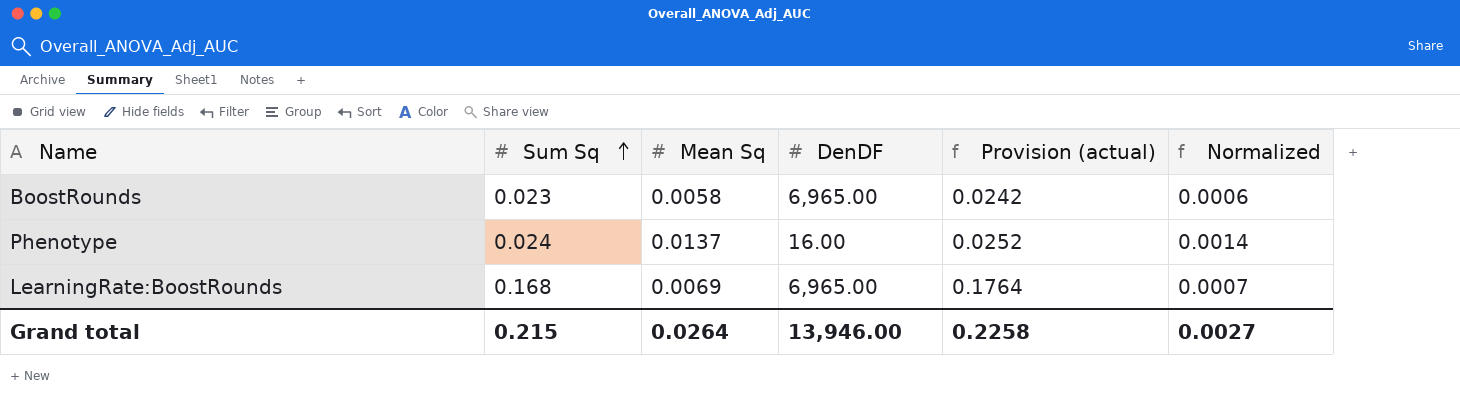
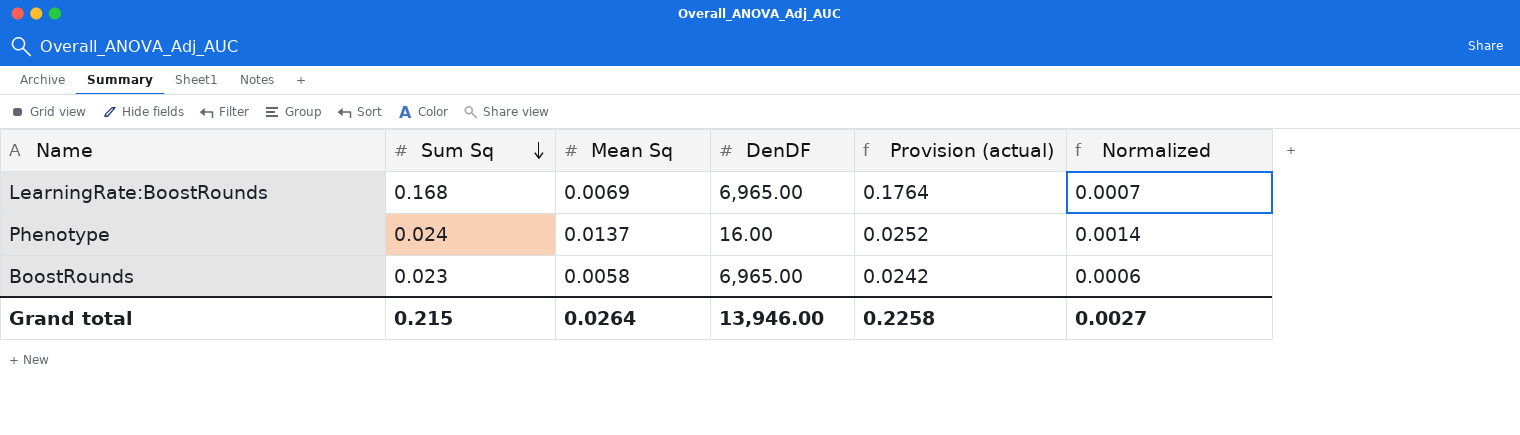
row order: Sum Sq ascending -> Sum Sq descending

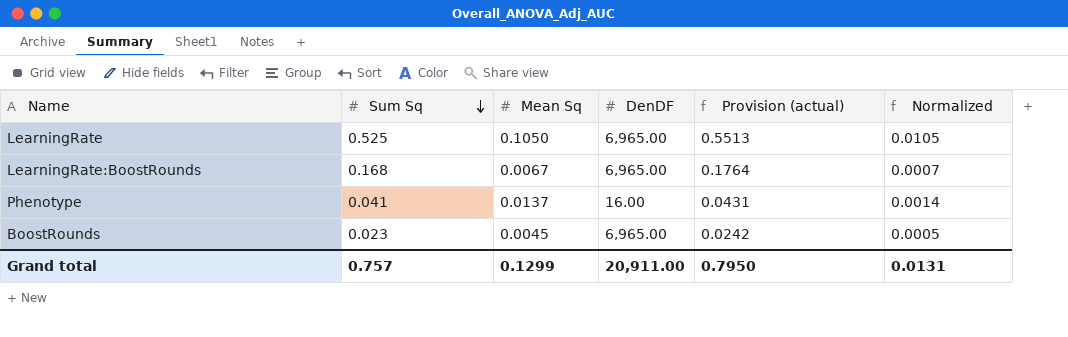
row LearningRate: none -> 0.525 | 0.1050 | 6,965.00 | 0.5513 | 0.0105
LearningRate:BoostRounds | Mean Sq: 0.0069 -> 0.0067
Phenotype | Sum Sq: 0.024 -> 0.041
Phenotype | Provision (actual): 0.0252 -> 0.0431
BoostRounds | Mean Sq: 0.0058 -> 0.0045
BoostRounds | Normalized: 0.0006 -> 0.0005
Grand total | Sum Sq: 0.215 -> 0.757
Grand total | Mean Sq: 0.0264 -> 0.1299
Grand total | DenDF: 13,946.00 -> 20,911.00
Grand total | Provision (actual): 0.2258 -> 0.7950
Grand total | Normalized: 0.0027 -> 0.0131

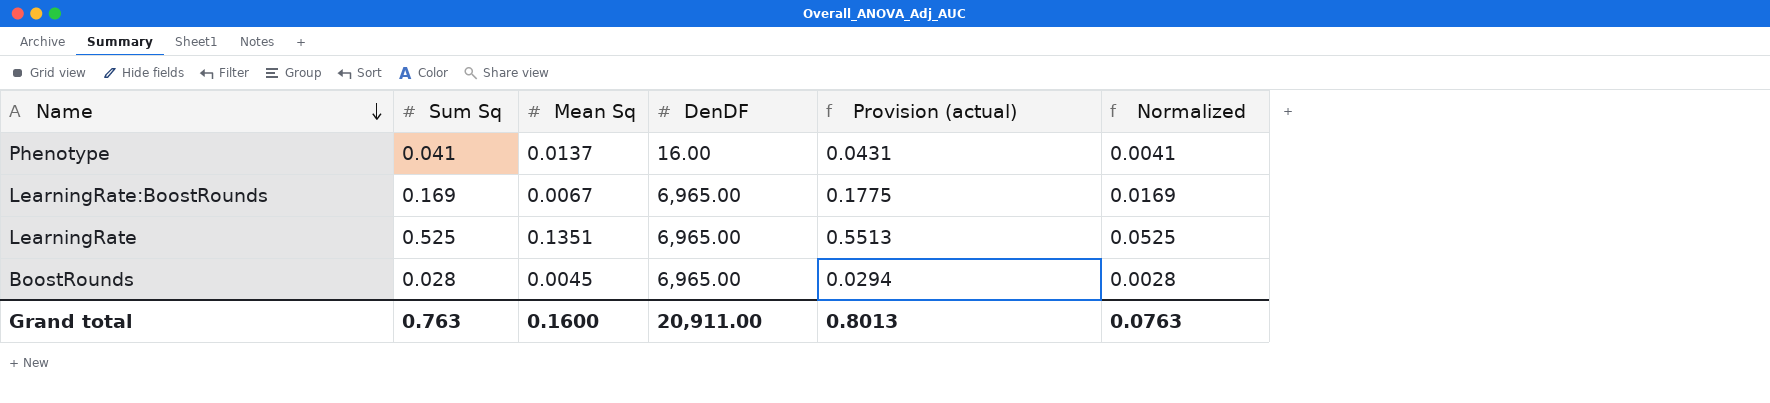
row order: Sum Sq descending -> Name descending
column Normalized | formula: [Mean Sq] * 0.1 -> [Sum Sq] * 0.1
LearningRate:BoostRounds | Sum Sq: 0.168 -> 0.169
LearningRate:BoostRounds | Provision (actual): 0.1764 -> 0.1775
LearningRate | Mean Sq: 0.1050 -> 0.1351
BoostRounds | Sum Sq: 0.023 -> 0.028
BoostRounds | Provision (actual): 0.0242 -> 0.0294
Grand total | Sum Sq: 0.757 -> 0.763
Grand total | Mean Sq: 0.1299 -> 0.1600
Grand total | Provision (actual): 0.7950 -> 0.8013
Grand total | Normalized: 0.0131 -> 0.0763

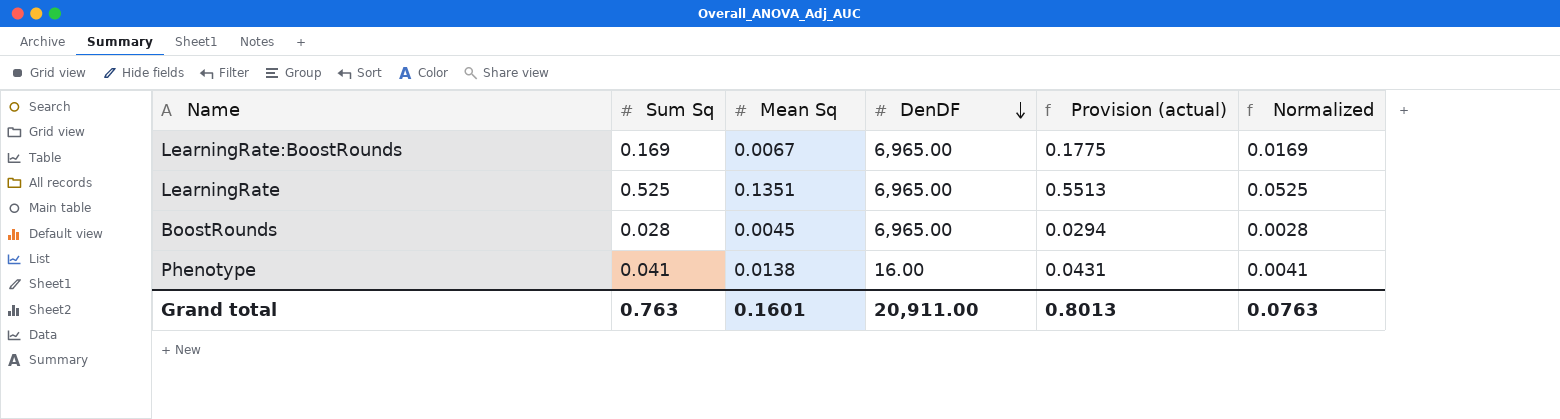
row order: Name descending -> DenDF descending
Phenotype | Mean Sq: 0.0137 -> 0.0138
Grand total | Mean Sq: 0.1600 -> 0.1601

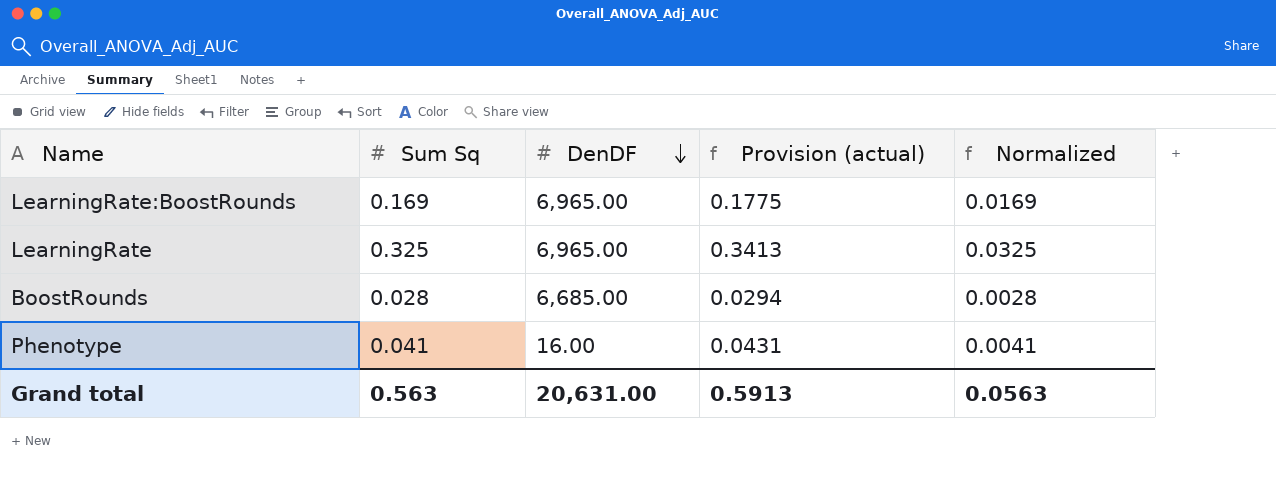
column Mean Sq | position: 3 -> none
LearningRate | Sum Sq: 0.525 -> 0.325
LearningRate | Provision (actual): 0.5513 -> 0.3413
LearningRate | Normalized: 0.0525 -> 0.0325
BoostRounds | DenDF: 6,965.00 -> 6,685.00
Grand total | Sum Sq: 0.763 -> 0.563
Grand total | DenDF: 20,911.00 -> 20,631.00
Grand total | Provision (actual): 0.8013 -> 0.5913
Grand total | Normalized: 0.0763 -> 0.0563

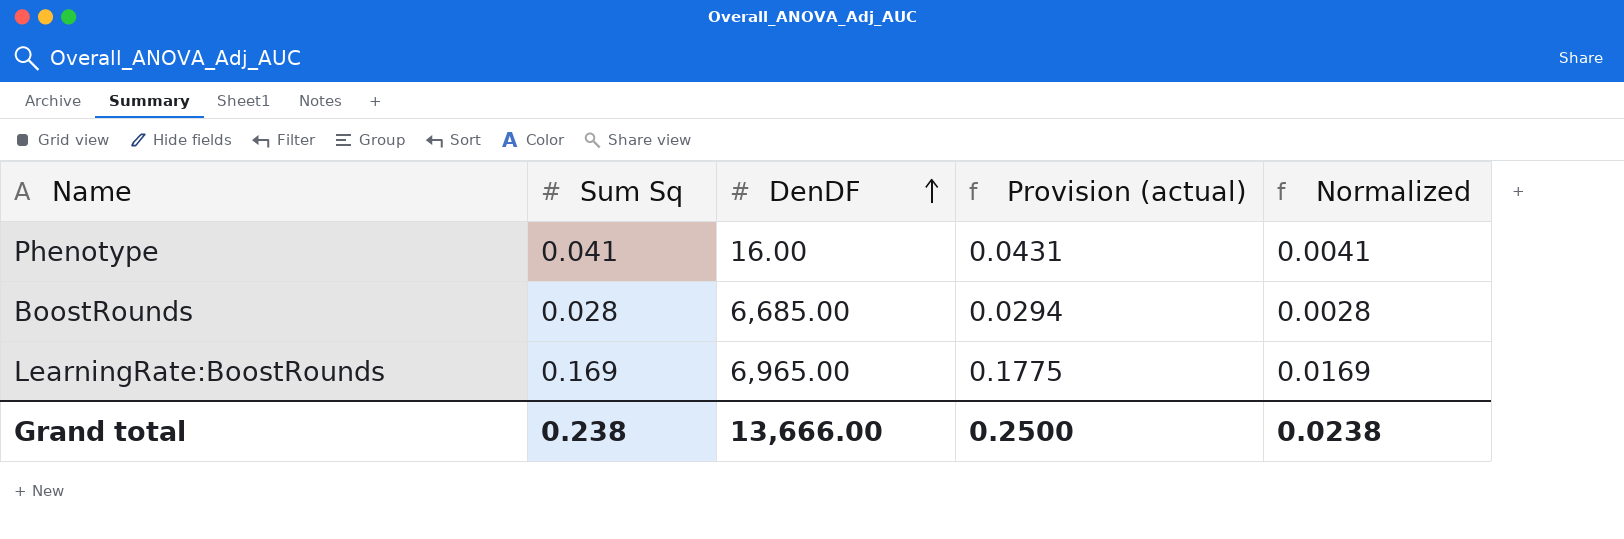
row order: DenDF descending -> DenDF ascending
row LearningRate: 0.325 | 6,965.00 | 0.3413 | 0.0325 -> none
Grand total | Sum Sq: 0.563 -> 0.238
Grand total | DenDF: 20,631.00 -> 13,666.00
Grand total | Provision (actual): 0.5913 -> 0.2500
Grand total | Normalized: 0.0563 -> 0.0238

